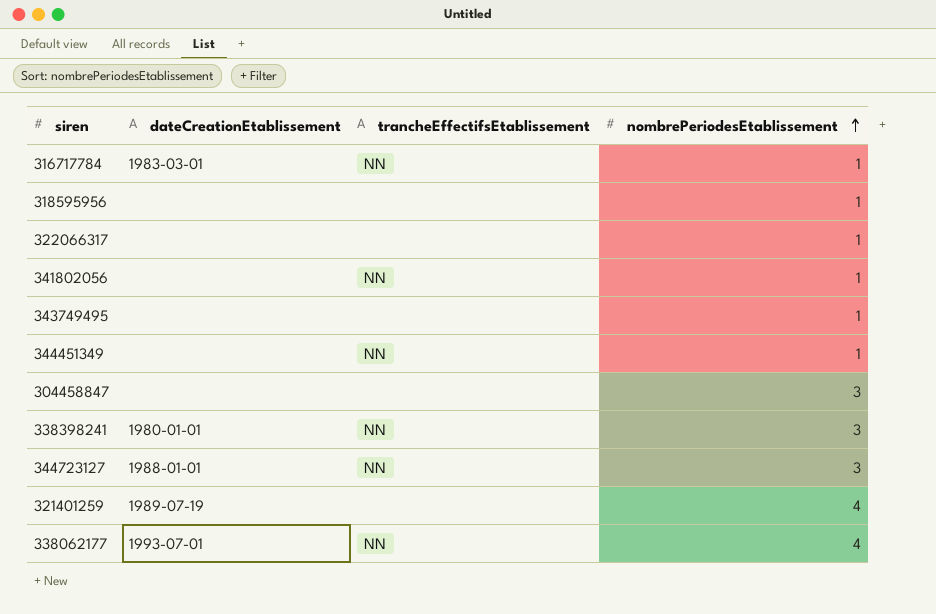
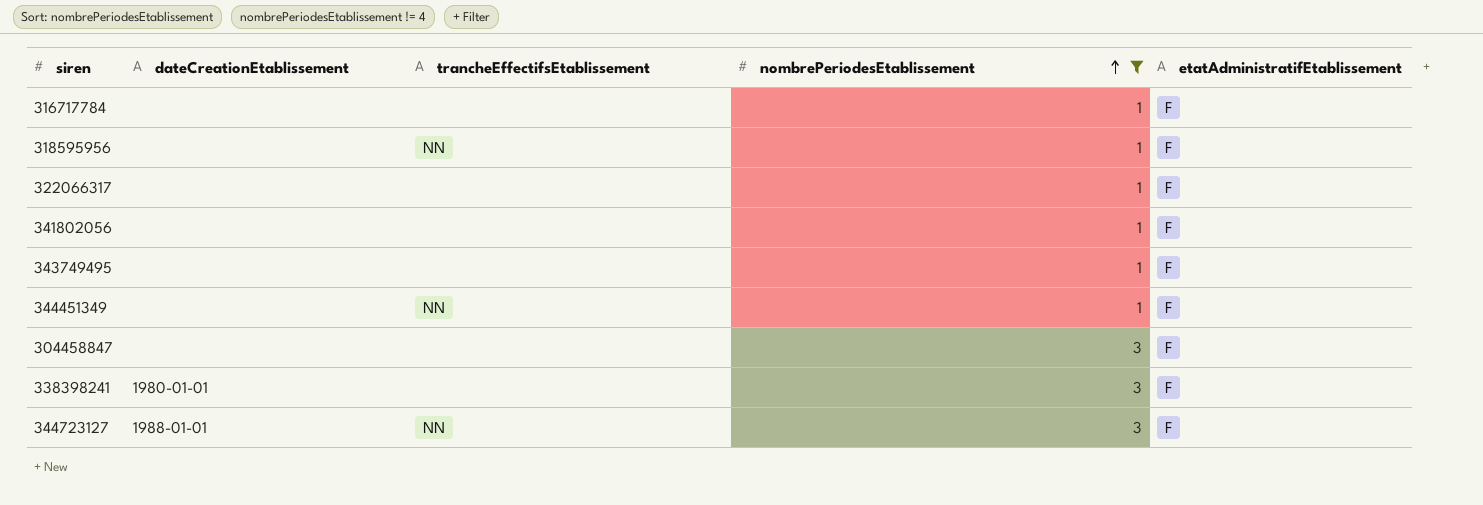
filter: none -> nombrePeriodesEtablissement != 4
column etatAdministratifEtablissement | position: none -> 5
316717784 | dateCreationEtablissement: 1983-03-01 -> none
316717784 | trancheEffectifsEtablissement: NN -> none
318595956 | trancheEffectifsEtablissement: none -> NN
341802056 | trancheEffectifsEtablissement: NN -> none
338398241 | trancheEffectifsEtablissement: NN -> none

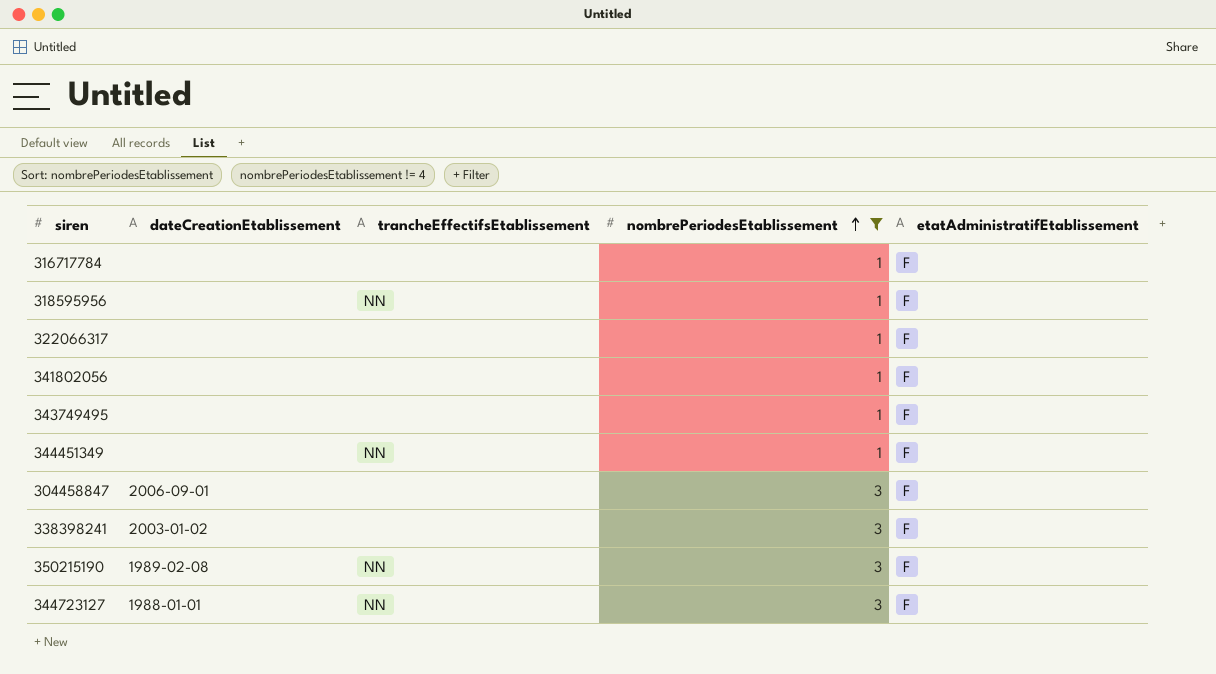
304458847 | dateCreationEtablissement: none -> 2006-09-01
338398241 | dateCreationEtablissement: 1980-01-01 -> 2003-01-02
row 350215190: none -> 1989-02-08 | NN | 3 | F

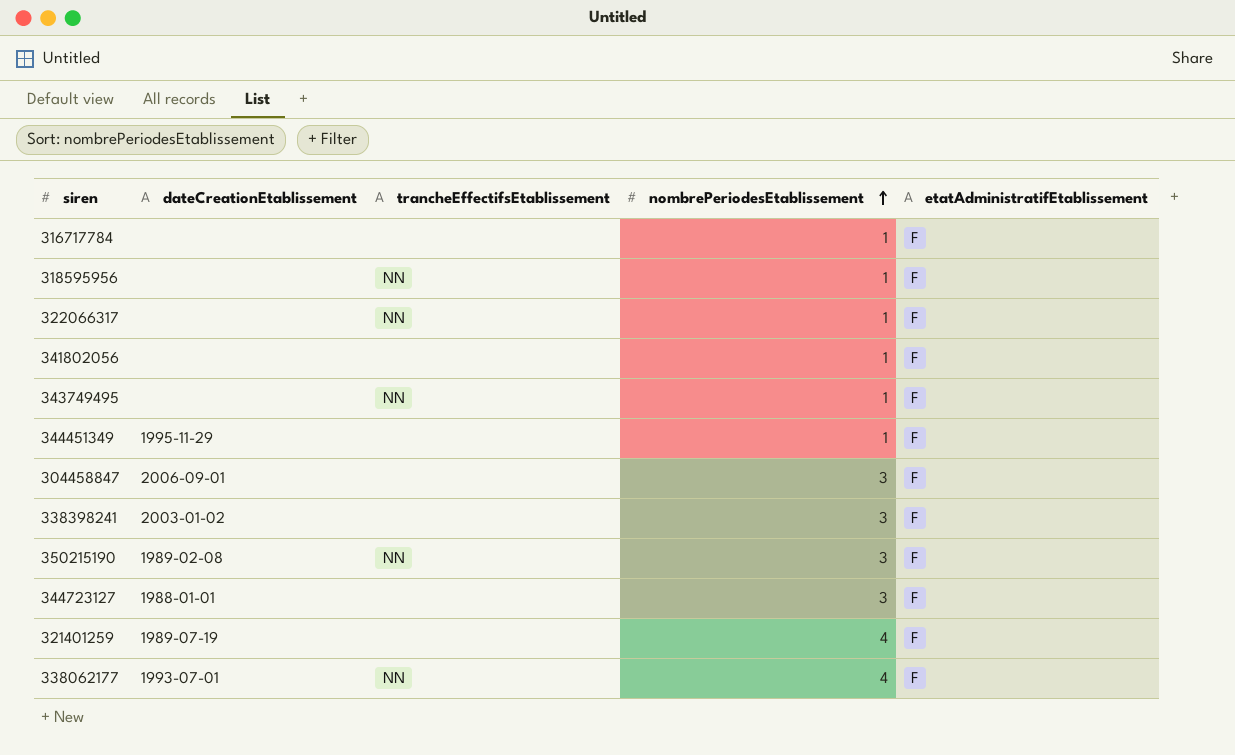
filter: nombrePeriodesEtablissement != 4 -> none
322066317 | trancheEffectifsEtablissement: none -> NN
343749495 | trancheEffectifsEtablissement: none -> NN
344451349 | dateCreationEtablissement: none -> 1995-11-29
344451349 | trancheEffectifsEtablissement: NN -> none
344723127 | trancheEffectifsEtablissement: NN -> none

